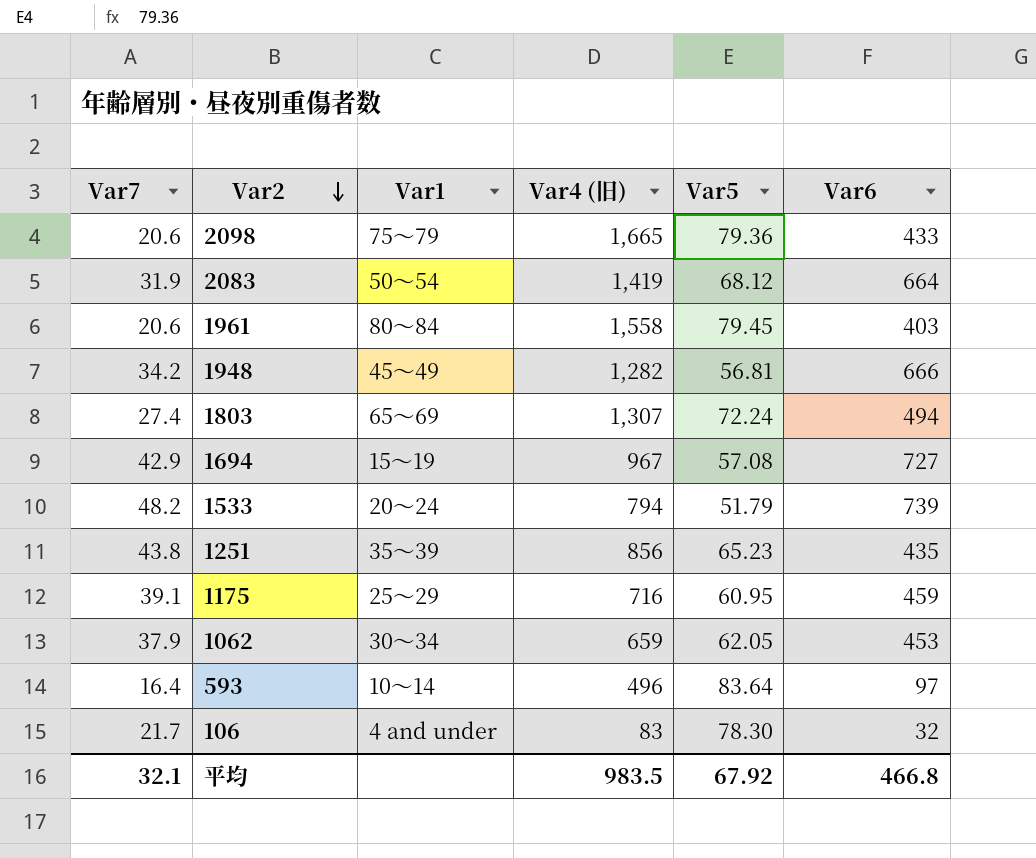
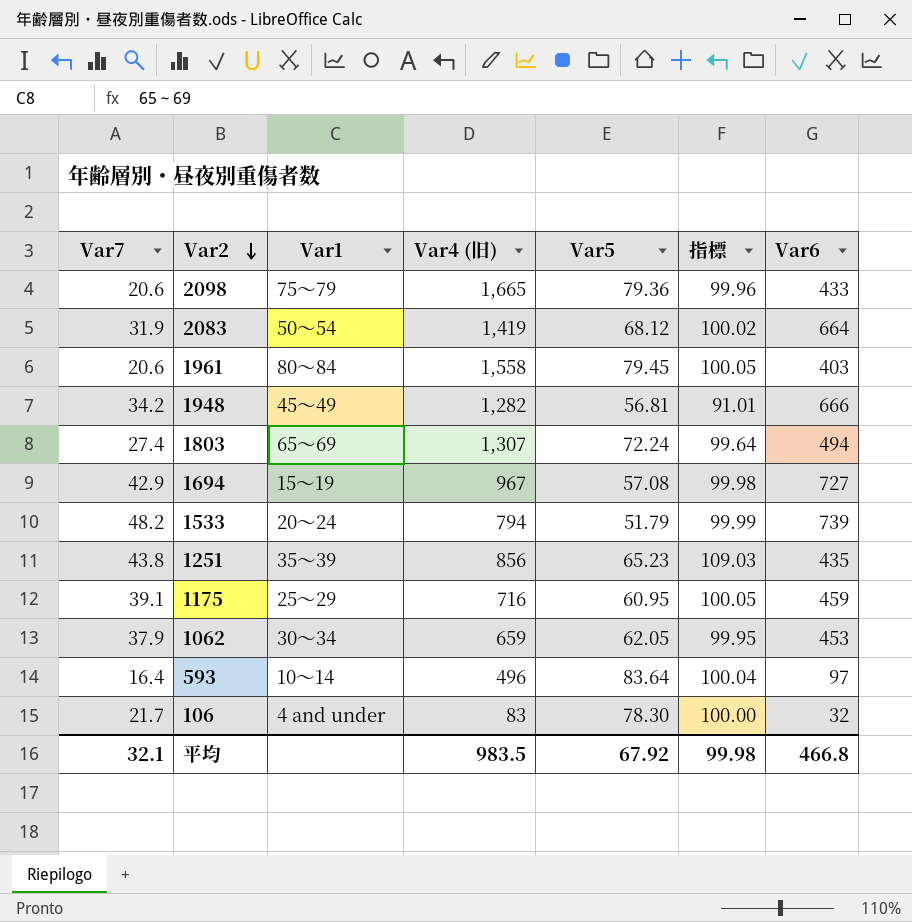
column 指標 | formula: none -> [Var7] + [Var5]

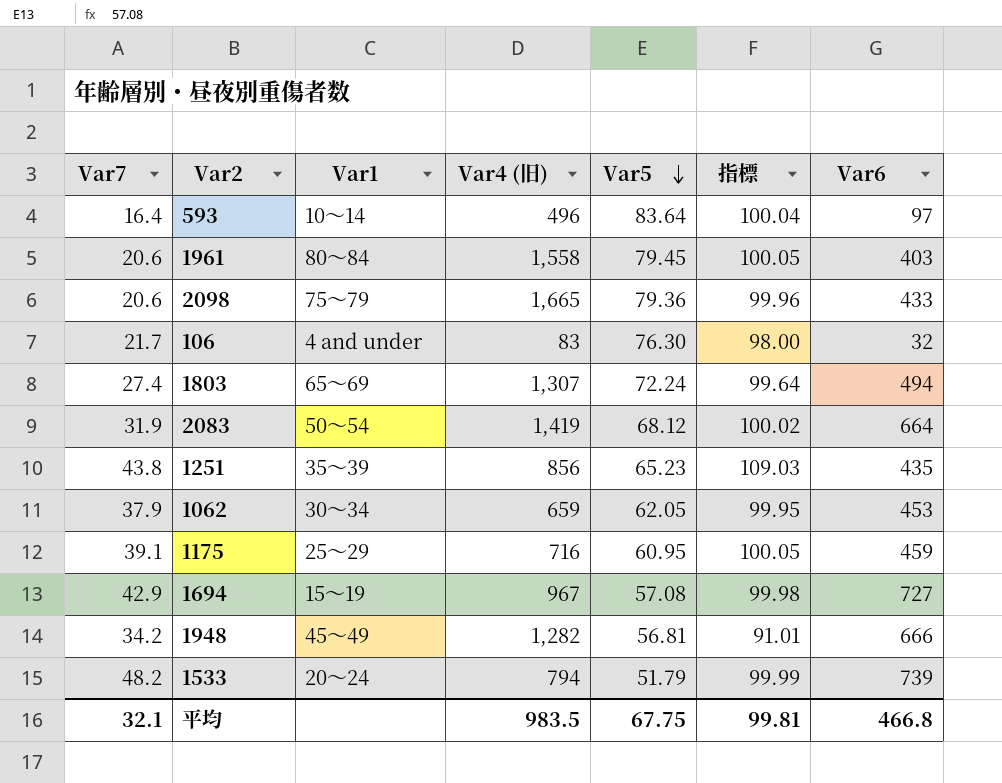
row order: Var2 descending -> Var5 descending
106 | Var5: 78.30 -> 76.30
106 | 指標: 100.00 -> 98.00
平均 | Var5: 67.92 -> 67.75
平均 | 指標: 99.98 -> 99.81

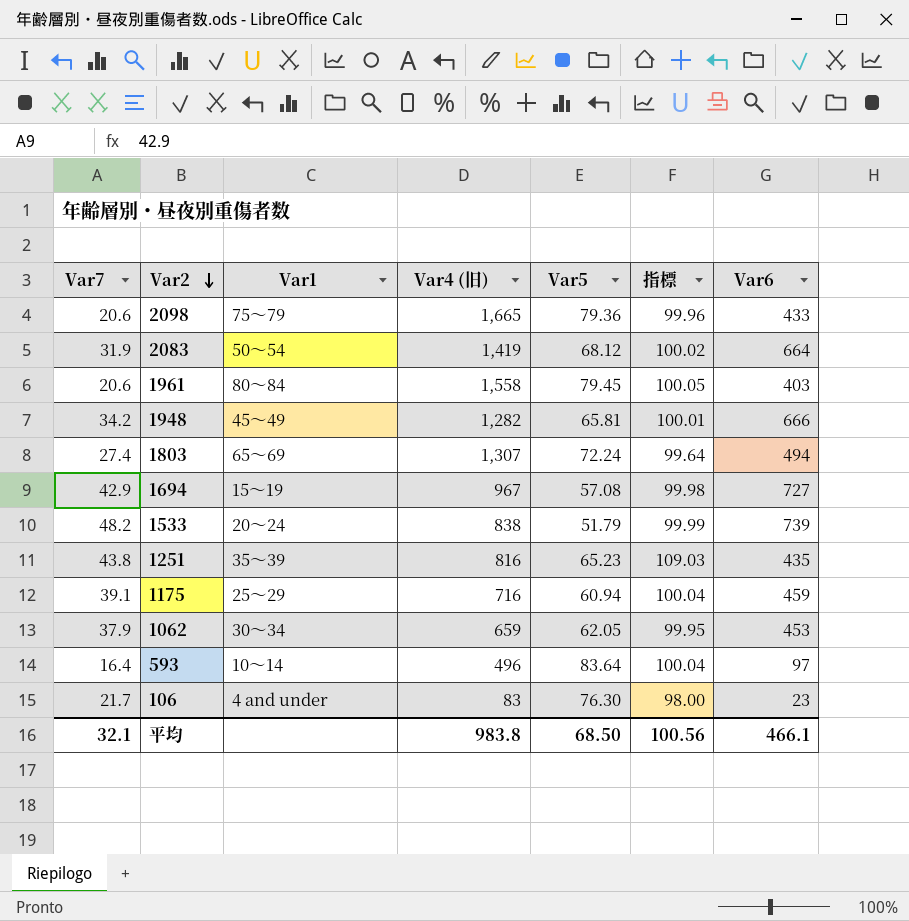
row order: Var5 descending -> Var2 descending
1948 | Var5: 56.81 -> 65.81
1948 | 指標: 91.01 -> 100.01
1533 | Var4 (旧): 794 -> 838
1251 | Var4 (旧): 856 -> 816
1175 | Var5: 60.95 -> 60.94
1175 | 指標: 100.05 -> 100.04
106 | Var6: 32 -> 23
平均 | Var4 (旧): 983.5 -> 983.8
平均 | Var5: 67.75 -> 68.50
平均 | 指標: 99.81 -> 100.56
平均 | Var6: 466.8 -> 466.1

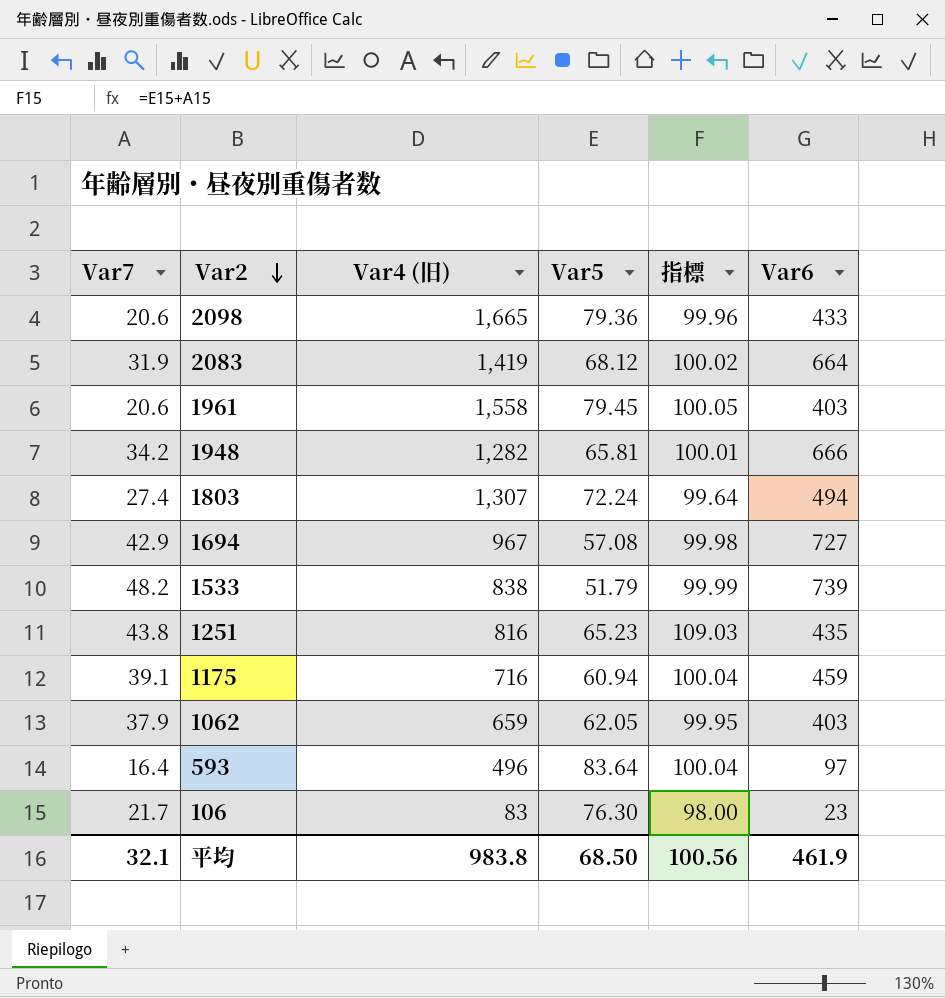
column Var1 | position: 3 -> none
1062 | Var6: 453 -> 403
平均 | Var6: 466.1 -> 461.9

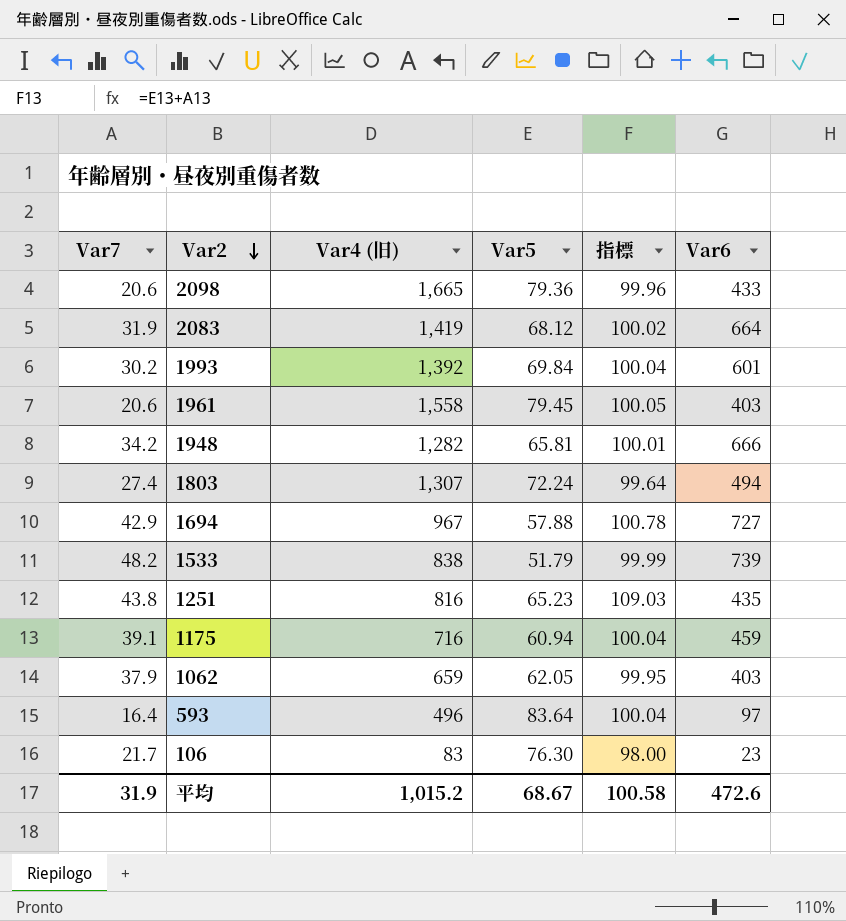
row 1993: none -> 30.2 | 1,392 | 69.84 | 100.04 | 601
1694 | Var5: 57.08 -> 57.88
1694 | 指標: 99.98 -> 100.78
平均 | Var7: 32.1 -> 31.9
平均 | Var4 (旧): 983.8 -> 1,015.2
平均 | Var5: 68.50 -> 68.67
平均 | 指標: 100.56 -> 100.58
平均 | Var6: 461.9 -> 472.6

